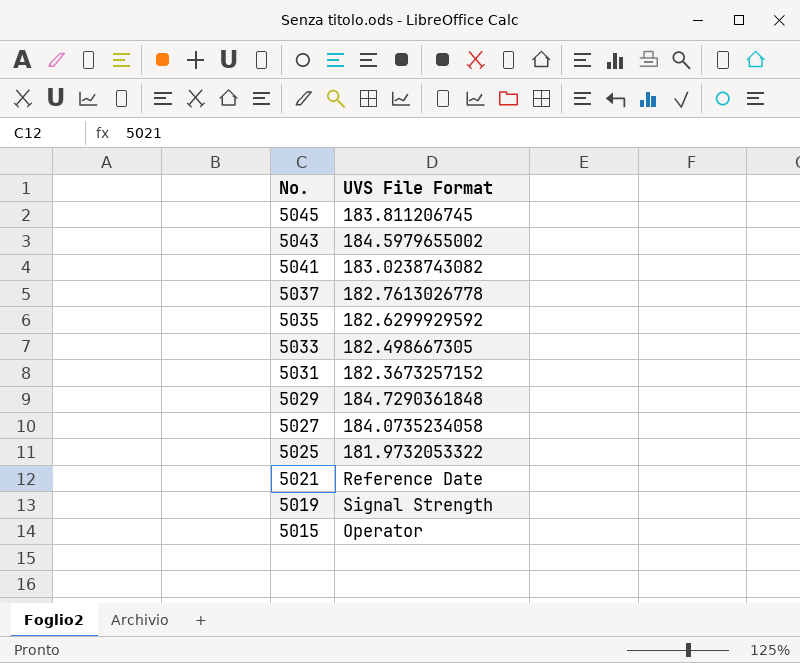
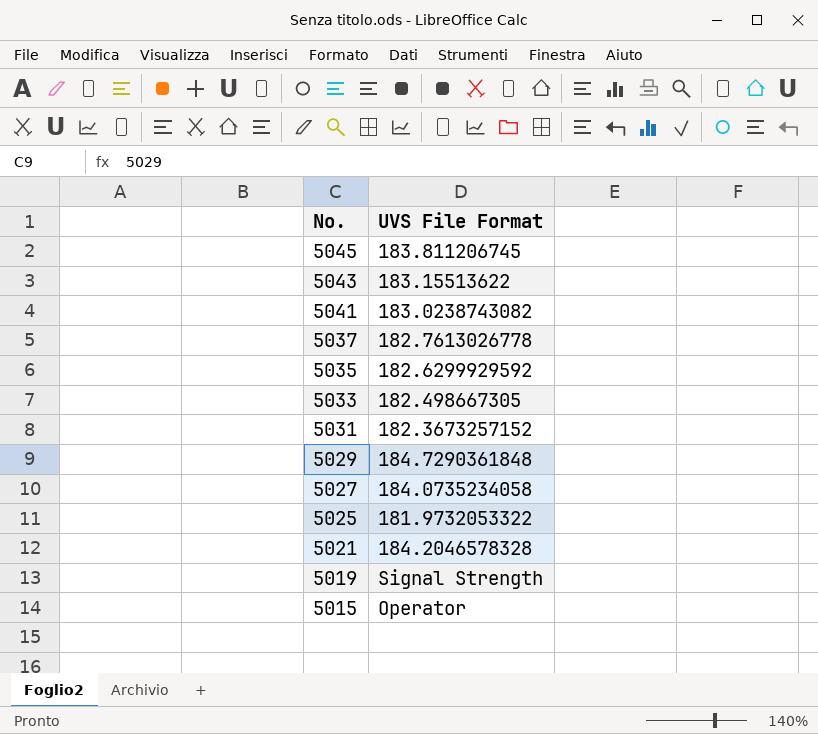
5043 | UVS File Format: 184.5979655002 -> 183.15513622
5021 | UVS File Format: Reference Date -> 184.2046578328

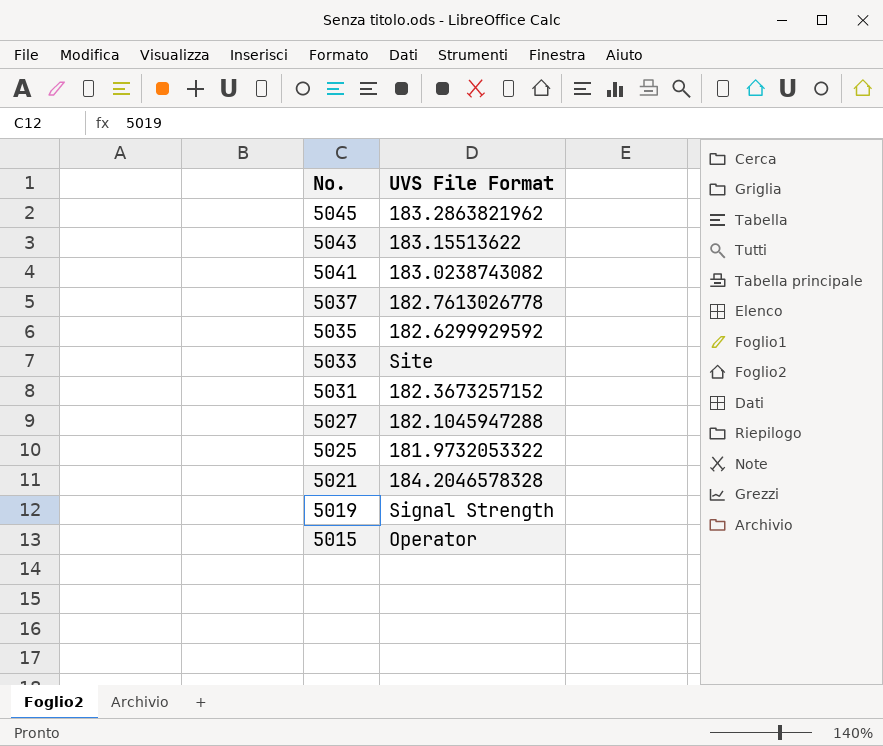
row 5029: 184.7290361848 -> none
5045 | UVS File Format: 183.811206745 -> 183.2863821962
5033 | UVS File Format: 182.498667305 -> Site
5027 | UVS File Format: 184.0735234058 -> 182.1045947288

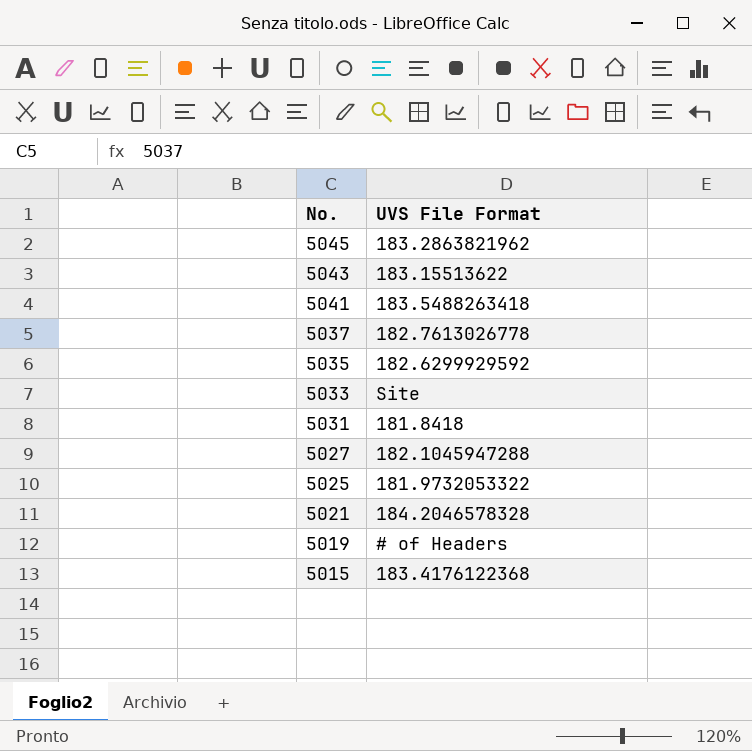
5041 | UVS File Format: 183.0238743082 -> 183.5488263418
5031 | UVS File Format: 182.3673257152 -> 181.8418
5019 | UVS File Format: Signal Strength -> # of Headers
5015 | UVS File Format: Operator -> 183.4176122368

